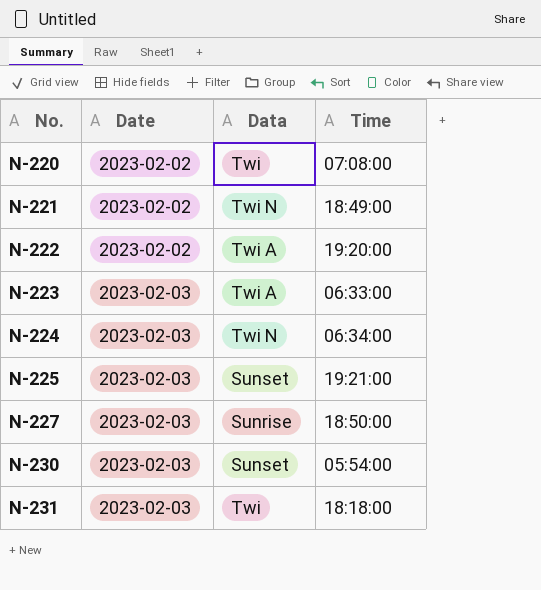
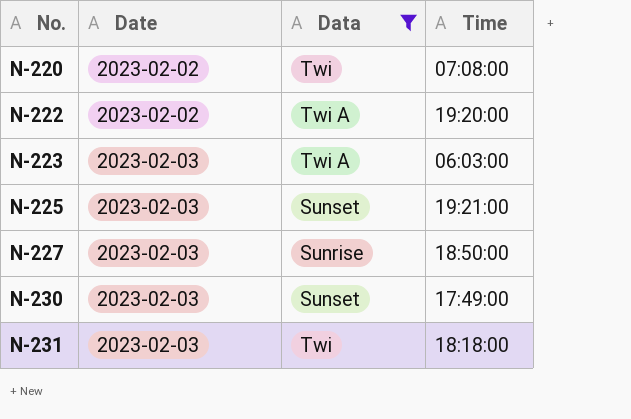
filter: none -> Data != Twi N
N-223 | Time: 06:33:00 -> 06:03:00
N-230 | Time: 05:54:00 -> 17:49:00

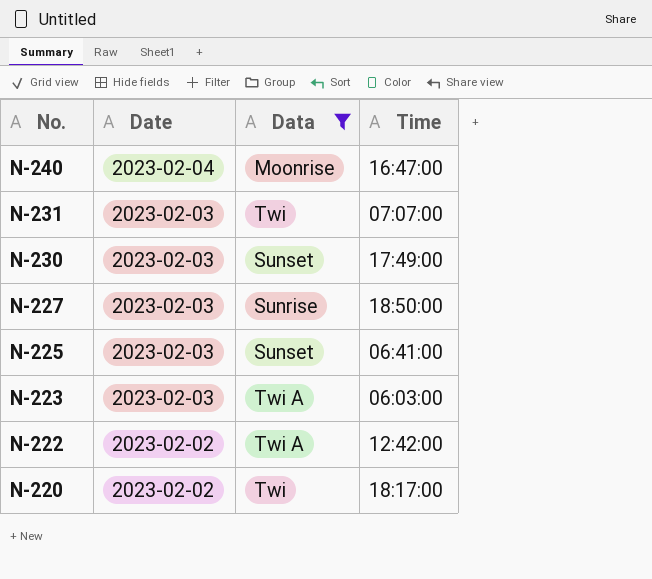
row order: No. ascending -> No. descending
row N-240: none -> 2023-02-04 | Moonrise | 16:47:00
N-231 | Time: 18:18:00 -> 07:07:00
N-225 | Time: 19:21:00 -> 06:41:00
N-222 | Time: 19:20:00 -> 12:42:00
N-220 | Time: 07:08:00 -> 18:17:00

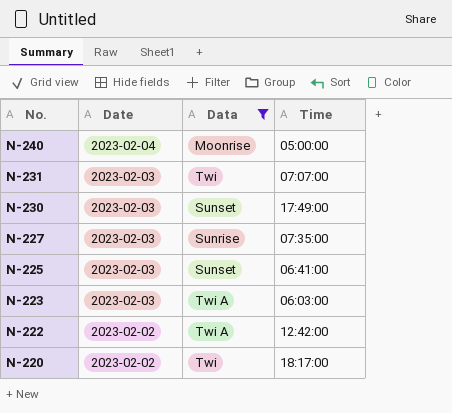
N-240 | Time: 16:47:00 -> 05:00:00
N-227 | Time: 18:50:00 -> 07:35:00

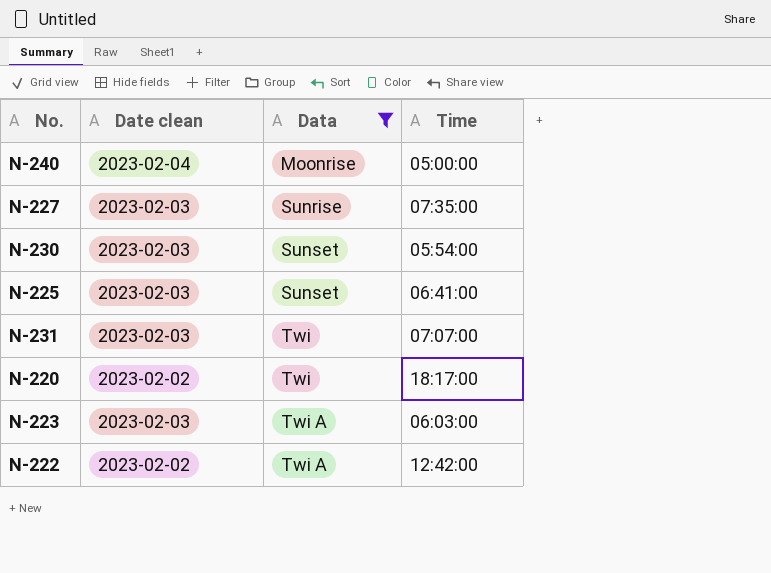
row order: No. descending -> Data ascending
column name: Date -> Date clean
N-230 | Time: 17:49:00 -> 05:54:00

